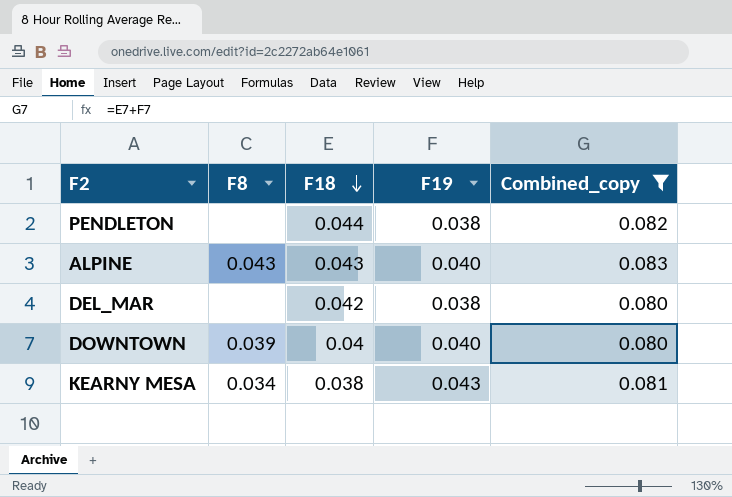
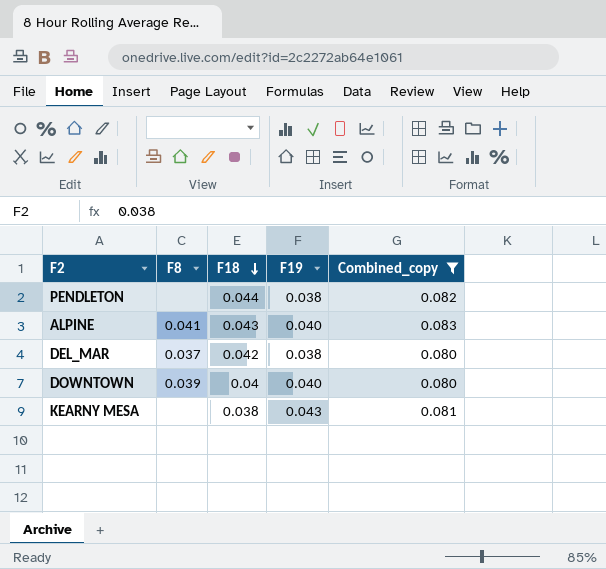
ALPINE | F8: 0.043 -> 0.041
DEL_MAR | F8: none -> 0.037
KEARNY MESA | F8: 0.034 -> none

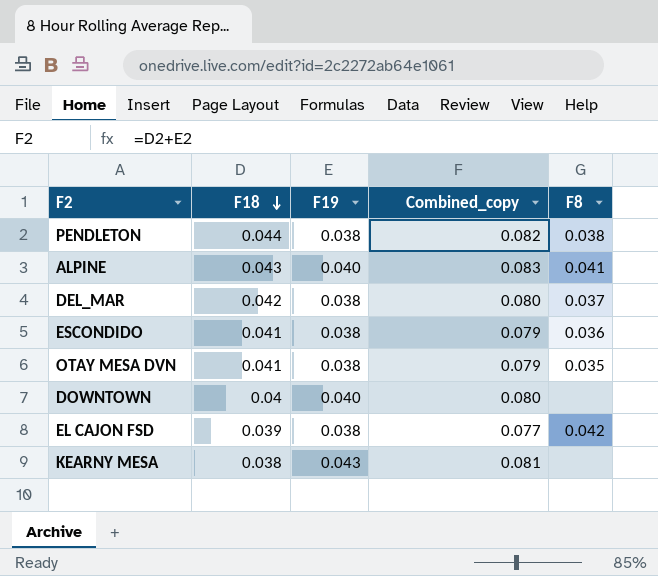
filter: Combined_copy >= 0.080 -> none
column F8 | position: 2 -> 5
PENDLETON | F8: none -> 0.038
DOWNTOWN | F8: 0.039 -> none

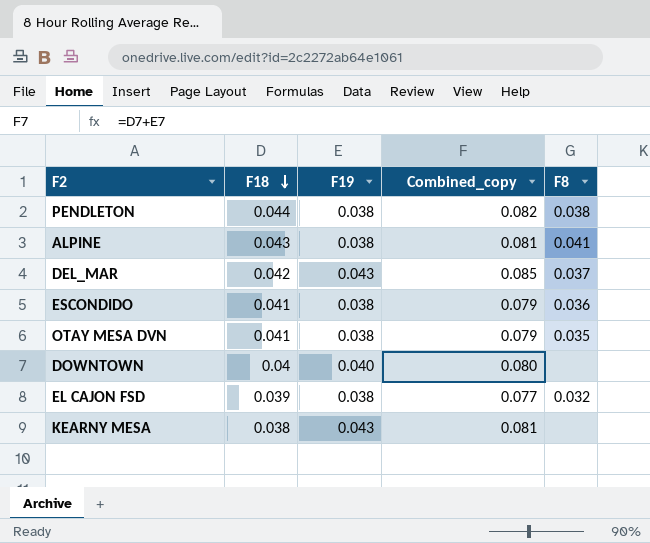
ALPINE | F19: 0.040 -> 0.038
ALPINE | Combined_copy: 0.083 -> 0.081
DEL_MAR | F19: 0.038 -> 0.043
DEL_MAR | Combined_copy: 0.080 -> 0.085
EL CAJON FSD | F8: 0.042 -> 0.032

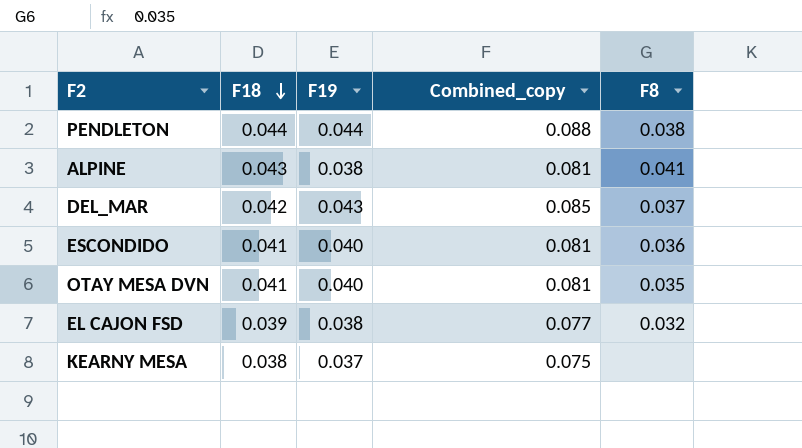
row DOWNTOWN: 0.04 | 0.040 | 0.080 | none -> none
PENDLETON | F19: 0.038 -> 0.044
PENDLETON | Combined_copy: 0.082 -> 0.088
ESCONDIDO | F19: 0.038 -> 0.040
ESCONDIDO | Combined_copy: 0.079 -> 0.081
OTAY MESA DVN | F19: 0.038 -> 0.040
OTAY MESA DVN | Combined_copy: 0.079 -> 0.081
KEARNY MESA | F19: 0.043 -> 0.037
KEARNY MESA | Combined_copy: 0.081 -> 0.075

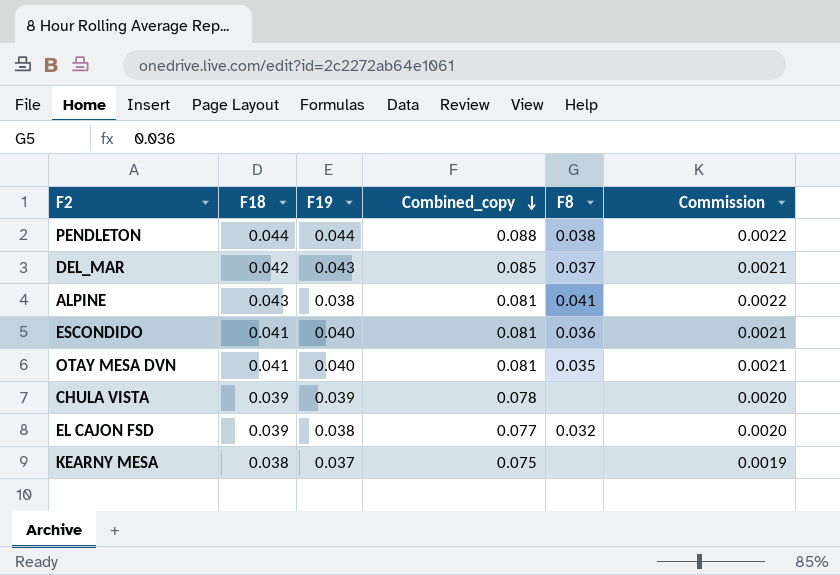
row order: F18 descending -> Combined_copy descending
column Commission | formula: none -> [F18] * 0.05
row CHULA VISTA: none -> 0.039 | 0.039 | 0.078 | none | 0.0020

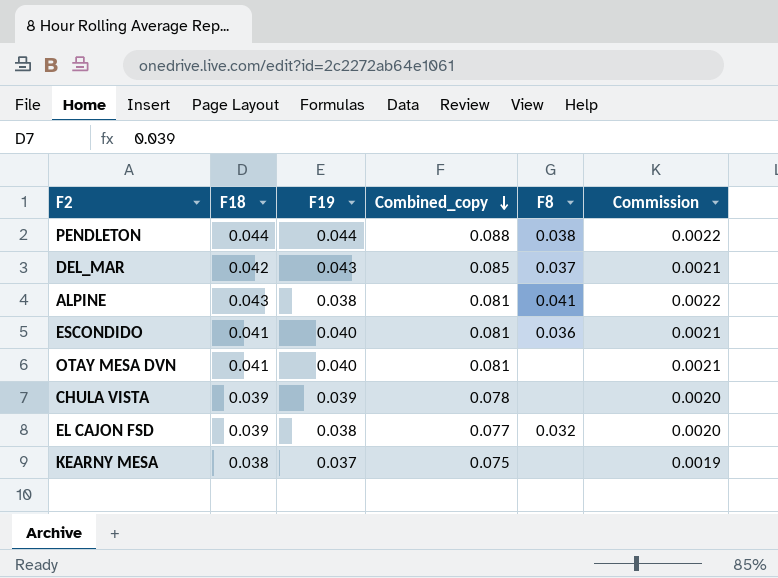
OTAY MESA DVN | F8: 0.035 -> none

